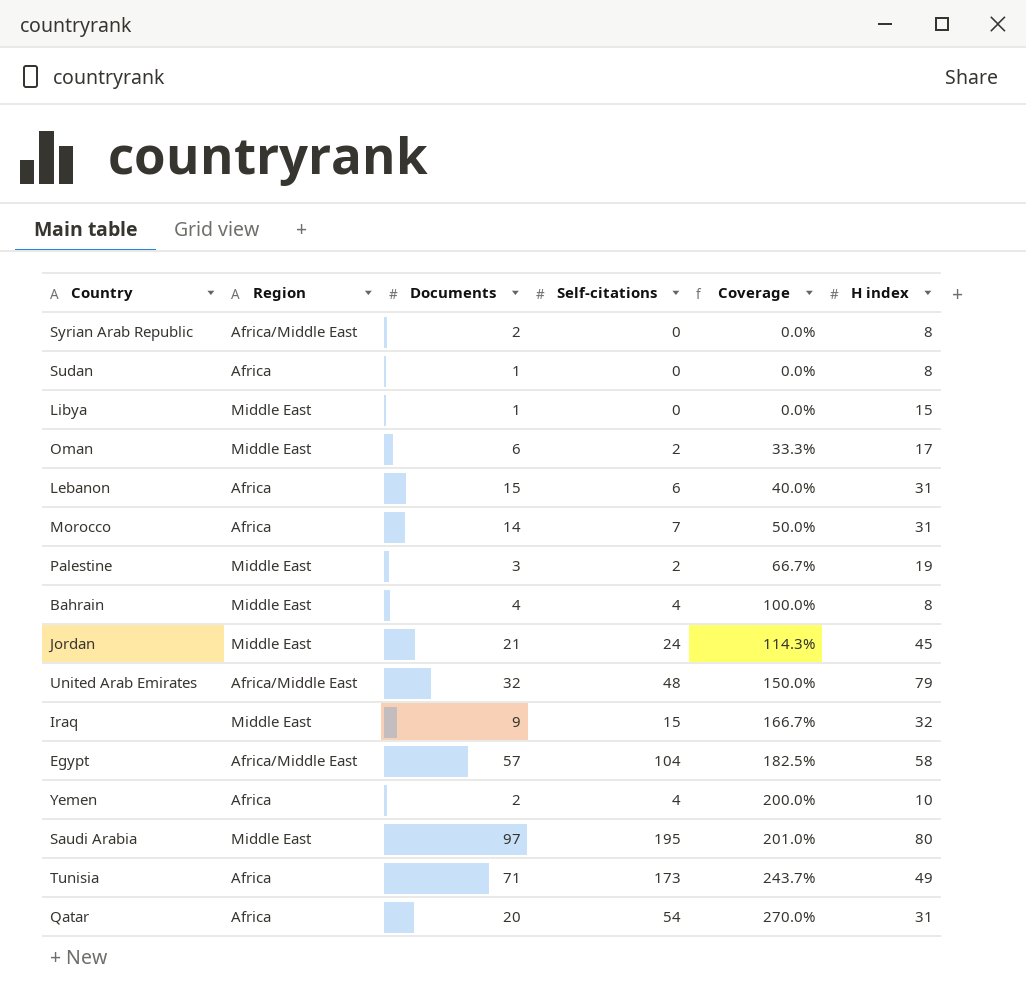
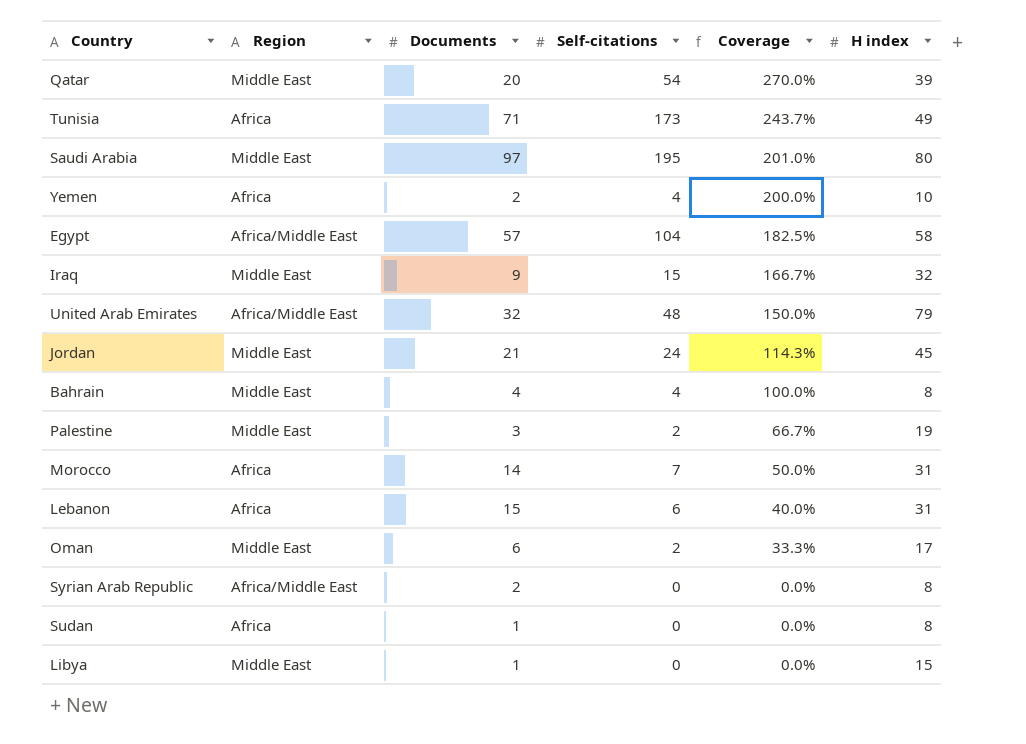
row order: Coverage ascending -> Coverage descending
Qatar | Region: Africa -> Middle East
Qatar | H index: 31 -> 39

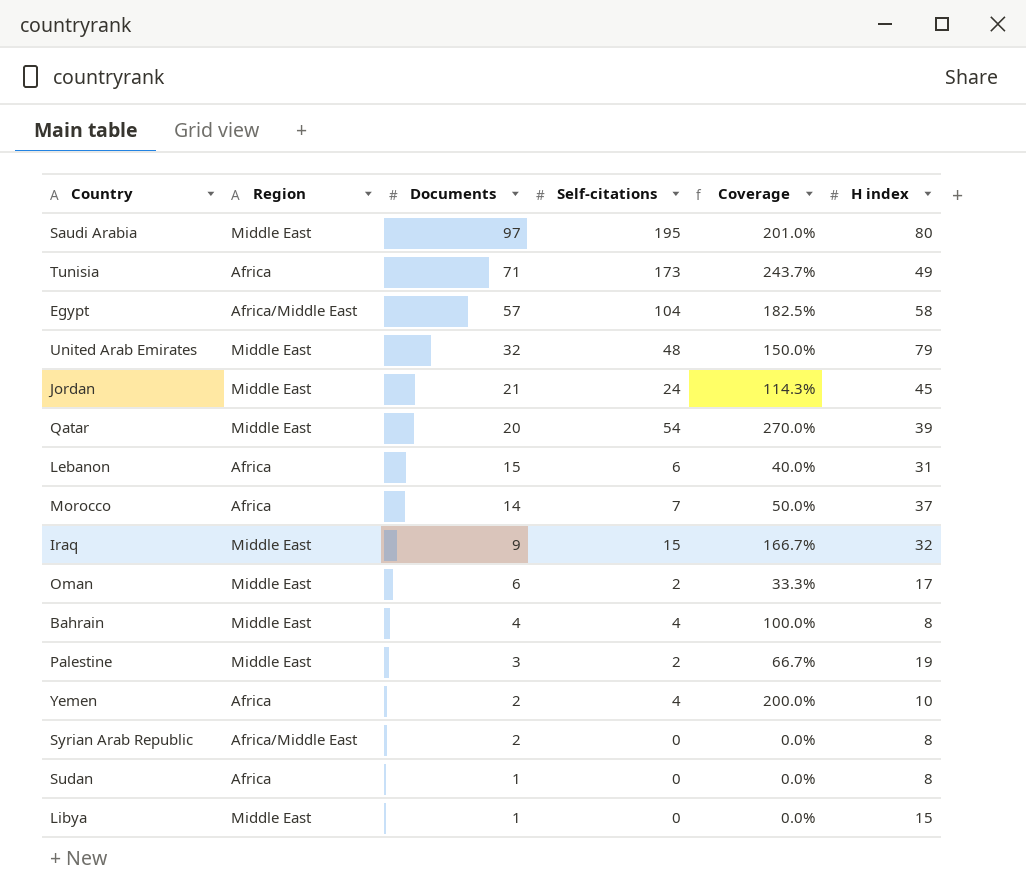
row order: Coverage descending -> Documents descending
United Arab Emirates | Region: Africa/Middle East -> Middle East
Morocco | H index: 31 -> 37

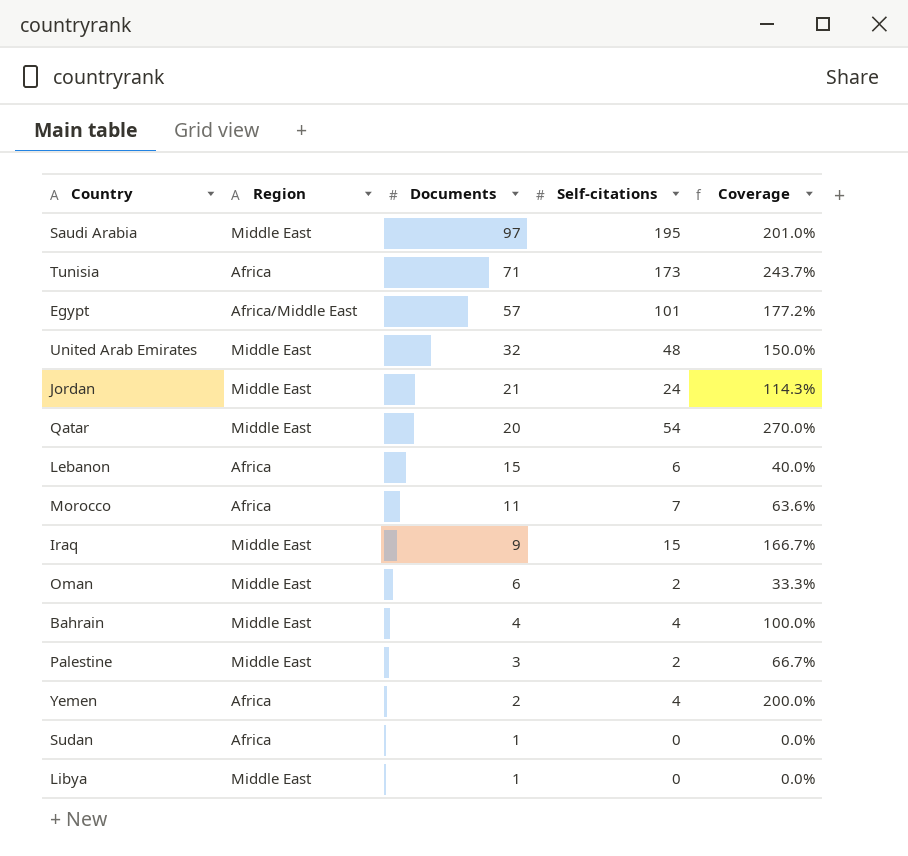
column H index | position: 6 -> none
row Syrian Arab Republic: Africa/Middle East | 2 | 0 | 0.0% | 8 -> none
Egypt | Self-citations: 104 -> 101
Egypt | Coverage: 182.5% -> 177.2%
Morocco | Documents: 14 -> 11
Morocco | Coverage: 50.0% -> 63.6%

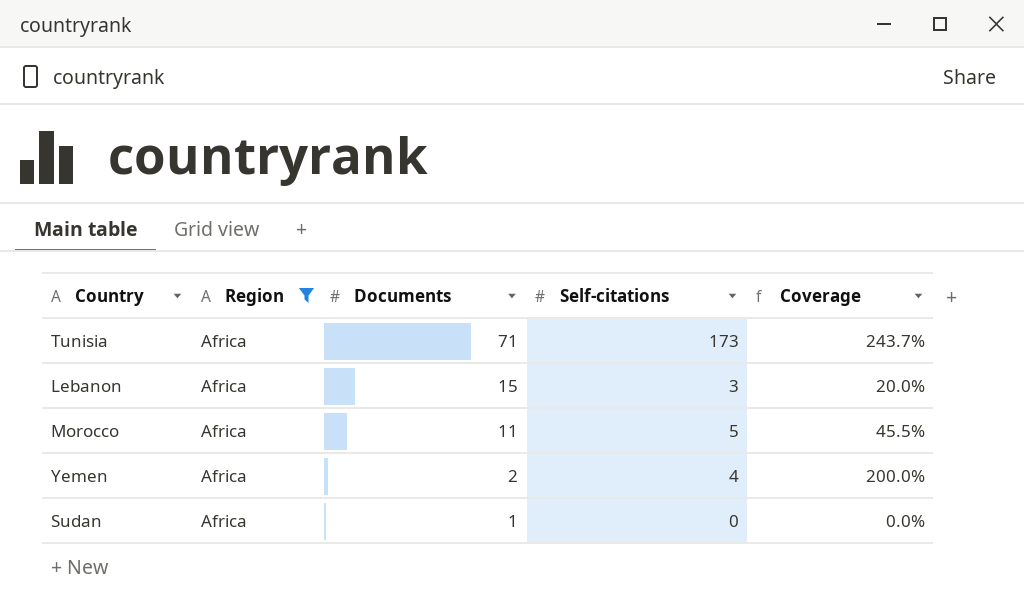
filter: none -> Region = Africa
Lebanon | Self-citations: 6 -> 3
Lebanon | Coverage: 40.0% -> 20.0%
Morocco | Self-citations: 7 -> 5
Morocco | Coverage: 63.6% -> 45.5%

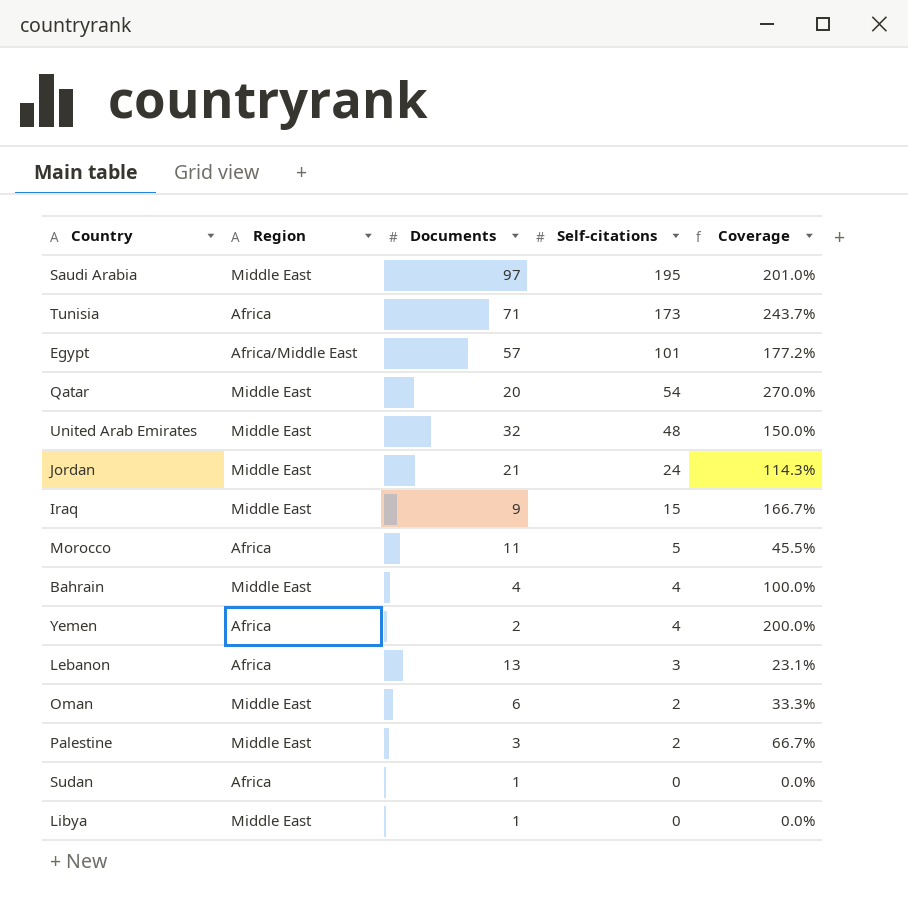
filter: Region = Africa -> none
row order: Documents descending -> Self-citations descending
Lebanon | Documents: 15 -> 13
Lebanon | Coverage: 20.0% -> 23.1%

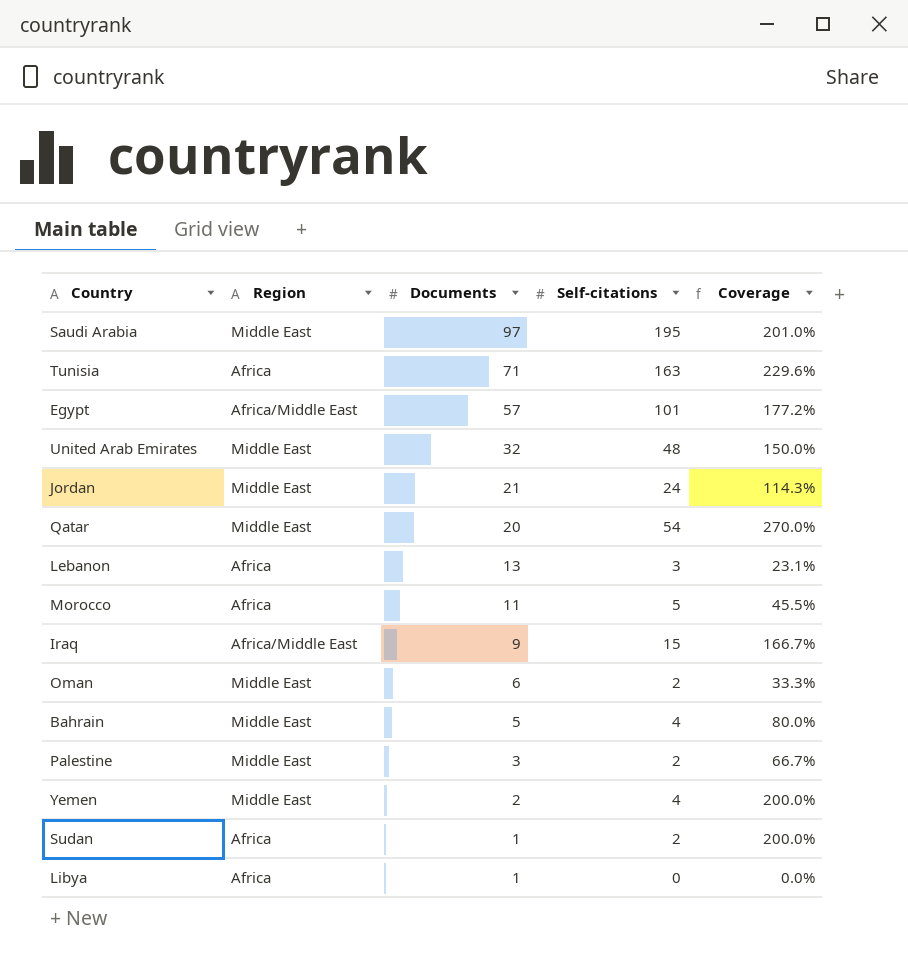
row order: Self-citations descending -> Documents descending
Tunisia | Self-citations: 173 -> 163
Tunisia | Coverage: 243.7% -> 229.6%
Iraq | Region: Middle East -> Africa/Middle East
Bahrain | Documents: 4 -> 5
Bahrain | Coverage: 100.0% -> 80.0%
Yemen | Region: Africa -> Middle East
Sudan | Self-citations: 0 -> 2
Sudan | Coverage: 0.0% -> 200.0%
Libya | Region: Middle East -> Africa

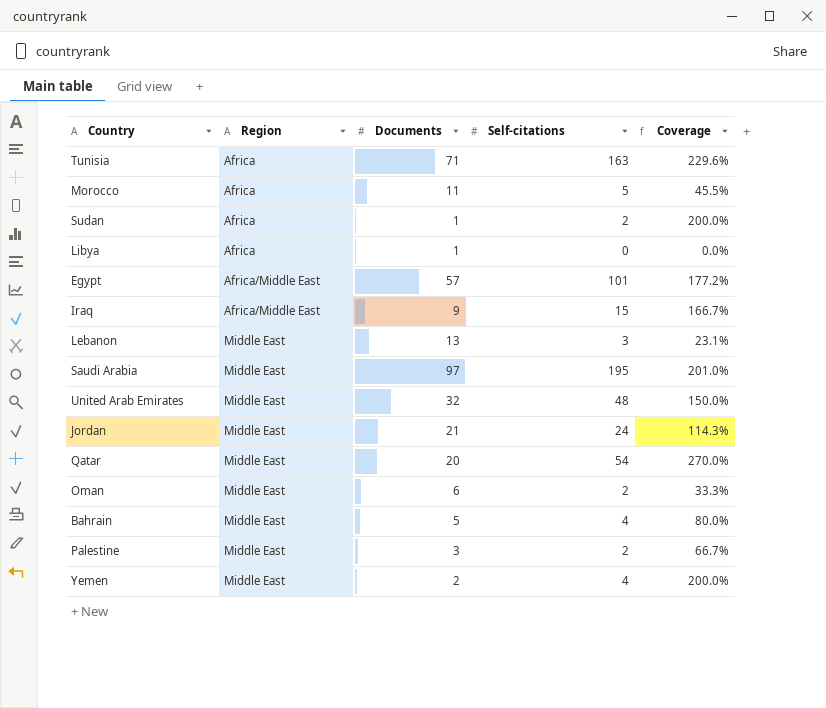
row order: Documents descending -> Region ascending
Lebanon | Region: Africa -> Middle East

